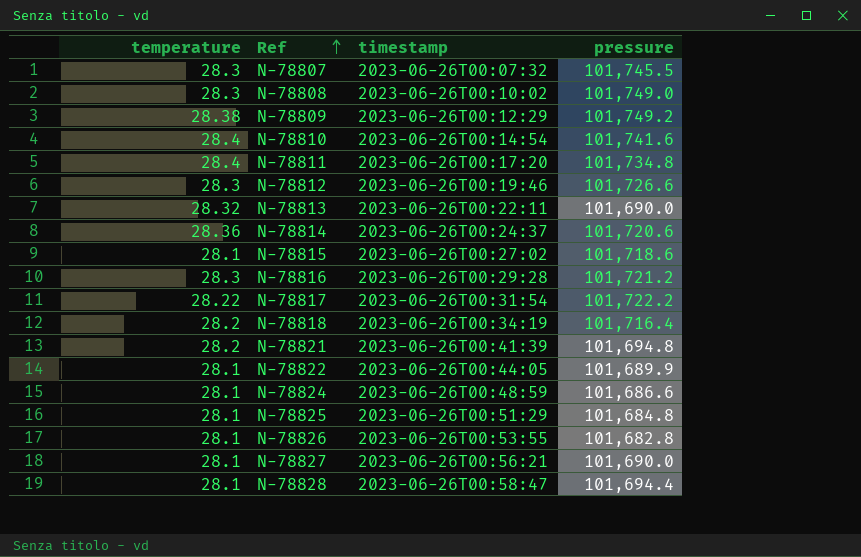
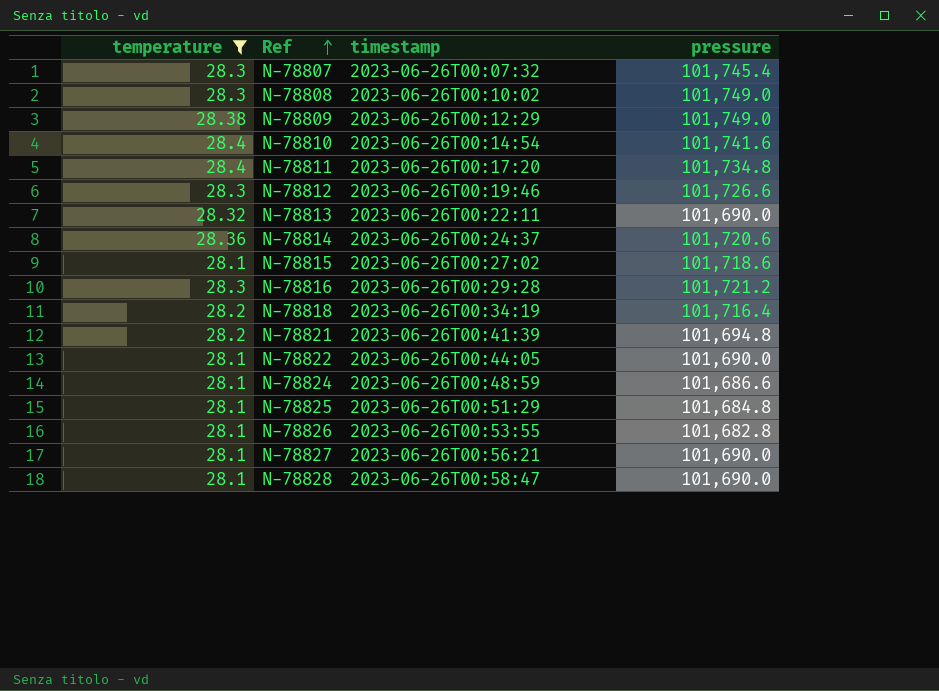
filter: none -> temperature != 28.22
N-78807 | pressure: 101,745.5 -> 101,745.4
N-78809 | pressure: 101,749.2 -> 101,749.0
N-78822 | pressure: 101,689.9 -> 101,690.0
N-78828 | pressure: 101,694.4 -> 101,690.0

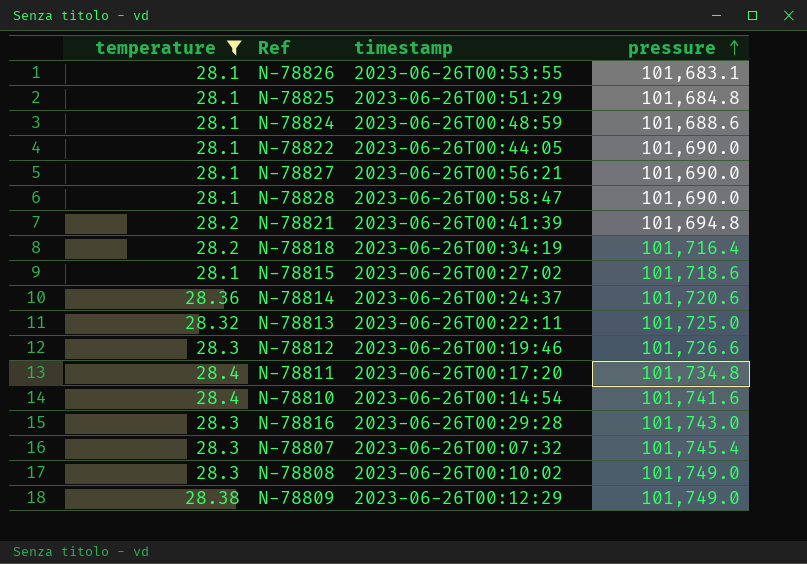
row order: Ref ascending -> pressure ascending
N-78826 | pressure: 101,682.8 -> 101,683.1
N-78824 | pressure: 101,686.6 -> 101,688.6
N-78813 | pressure: 101,690.0 -> 101,725.0
N-78816 | pressure: 101,721.2 -> 101,743.0

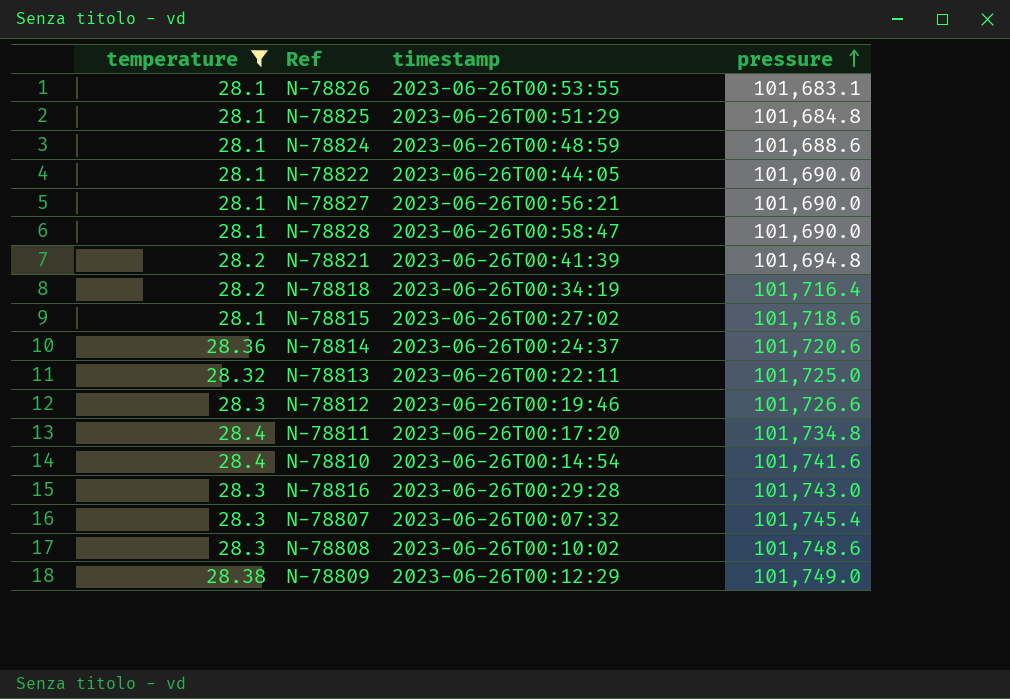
N-78808 | pressure: 101,749.0 -> 101,748.6

